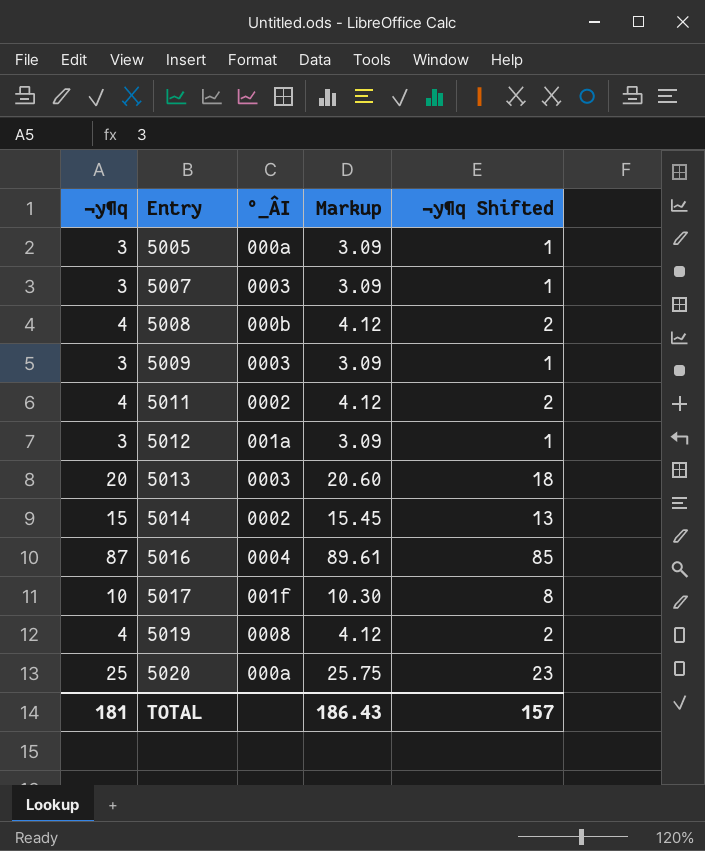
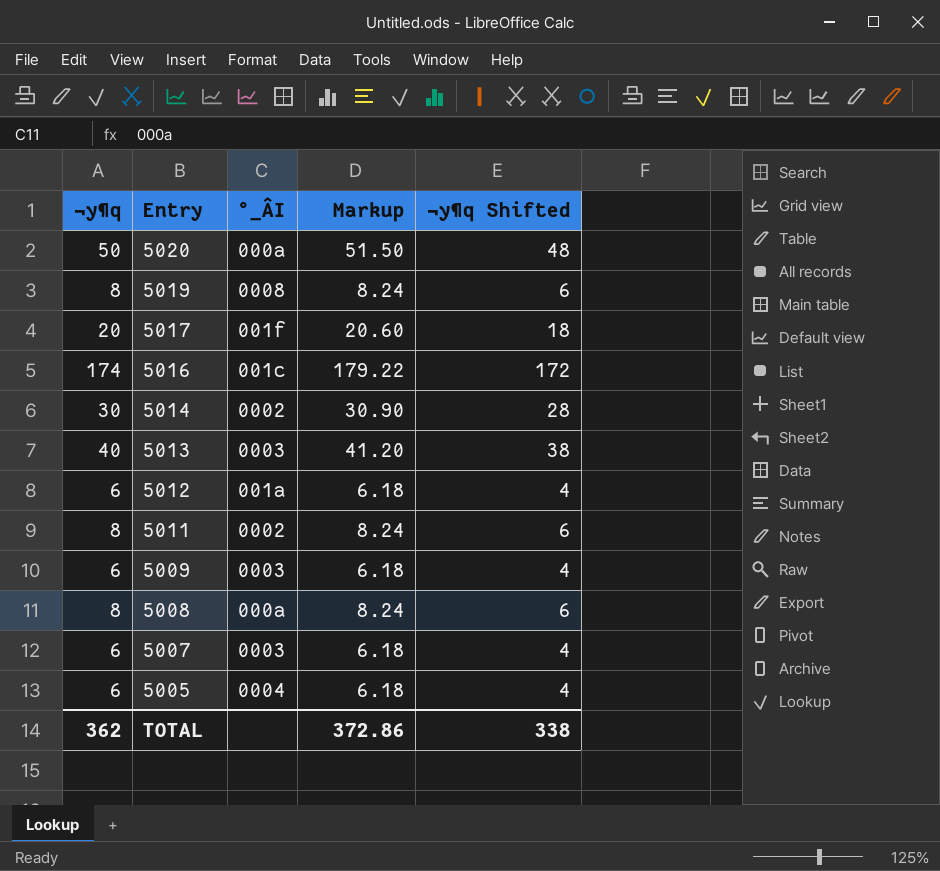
row order: Entry ascending -> Entry descending
5020 | ¬y¶q: 25 -> 50
5020 | Markup: 25.75 -> 51.50
5020 | ¬y¶q Shifted: 23 -> 48
5019 | ¬y¶q: 4 -> 8
5019 | Markup: 4.12 -> 8.24
5019 | ¬y¶q Shifted: 2 -> 6
5017 | ¬y¶q: 10 -> 20
5017 | Markup: 10.30 -> 20.60
5017 | ¬y¶q Shifted: 8 -> 18
5016 | ¬y¶q: 87 -> 174
5016 | °_ÂI: 0004 -> 001c
5016 | Markup: 89.61 -> 179.22
5016 | ¬y¶q Shifted: 85 -> 172
5014 | ¬y¶q: 15 -> 30
5014 | Markup: 15.45 -> 30.90
5014 | ¬y¶q Shifted: 13 -> 28
5013 | ¬y¶q: 20 -> 40
5013 | Markup: 20.60 -> 41.20
5013 | ¬y¶q Shifted: 18 -> 38
5012 | ¬y¶q: 3 -> 6
5012 | Markup: 3.09 -> 6.18
5012 | ¬y¶q Shifted: 1 -> 4
5011 | ¬y¶q: 4 -> 8
5011 | Markup: 4.12 -> 8.24
5011 | ¬y¶q Shifted: 2 -> 6
5009 | ¬y¶q: 3 -> 6
5009 | Markup: 3.09 -> 6.18
5009 | ¬y¶q Shifted: 1 -> 4
5008 | ¬y¶q: 4 -> 8
5008 | °_ÂI: 000b -> 000a
5008 | Markup: 4.12 -> 8.24
5008 | ¬y¶q Shifted: 2 -> 6
5007 | ¬y¶q: 3 -> 6
5007 | Markup: 3.09 -> 6.18
5007 | ¬y¶q Shifted: 1 -> 4
5005 | ¬y¶q: 3 -> 6
5005 | °_ÂI: 000a -> 0004
5005 | Markup: 3.09 -> 6.18
5005 | ¬y¶q Shifted: 1 -> 4
TOTAL | ¬y¶q: 181 -> 362
TOTAL | Markup: 186.43 -> 372.86
TOTAL | ¬y¶q Shifted: 157 -> 338

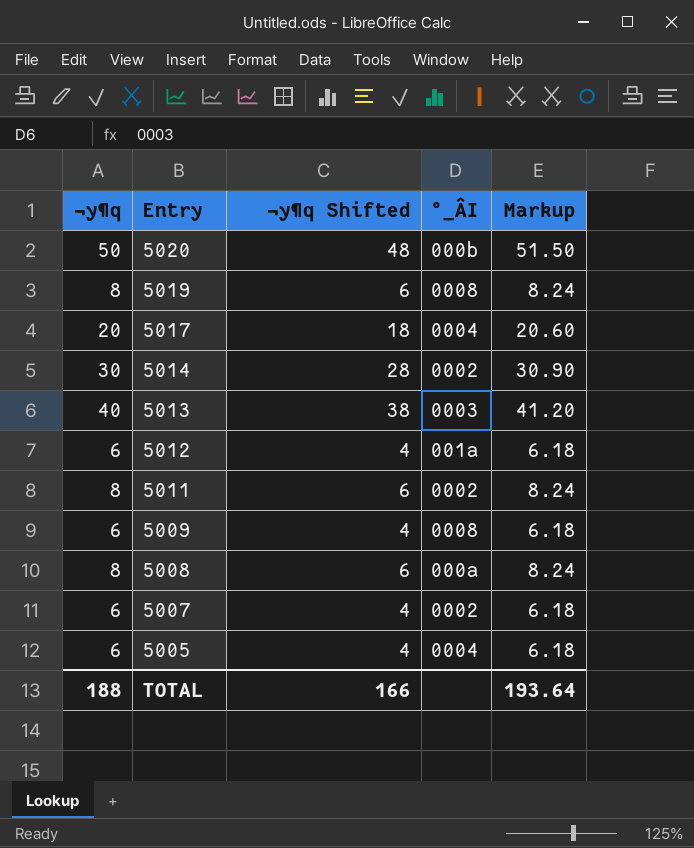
column ¬y¶q Shifted | position: 5 -> 3
row 5016: 174 | 001c | 179.22 | 172 -> none
5020 | °_ÂI: 000a -> 000b
5017 | °_ÂI: 001f -> 0004
5009 | °_ÂI: 0003 -> 0008
5007 | °_ÂI: 0003 -> 0002
TOTAL | ¬y¶q: 362 -> 188
TOTAL | ¬y¶q Shifted: 338 -> 166
TOTAL | Markup: 372.86 -> 193.64

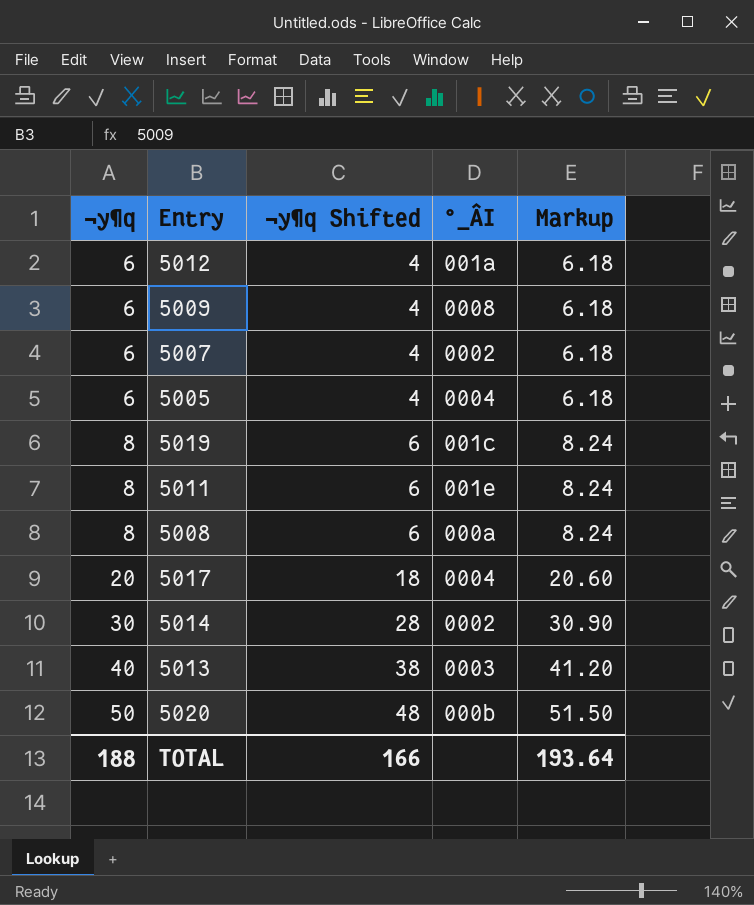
row order: Entry descending -> ¬y¶q ascending
5019 | °_ÂI: 0008 -> 001c
5011 | °_ÂI: 0002 -> 001e

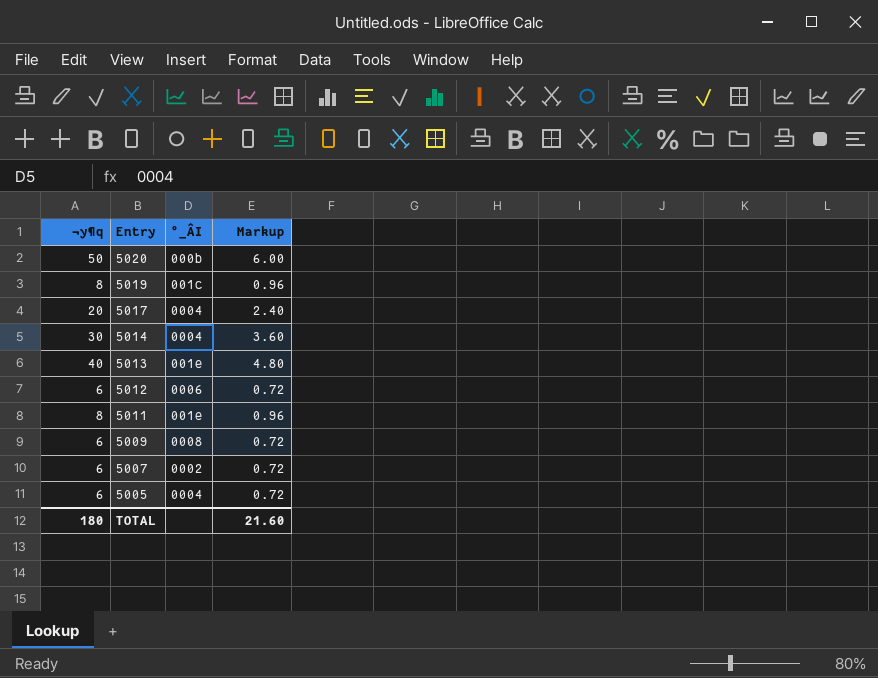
row order: ¬y¶q ascending -> Entry descending
column ¬y¶q Shifted | formula: [¬y¶q] - 2 -> none
column Markup | formula: [¬y¶q] * 1.03 -> [¬y¶q] * 0.12
row 5008: 8 | 6 | 000a | 8.24 -> none
5014 | °_ÂI: 0002 -> 0004
5013 | °_ÂI: 0003 -> 001e
5012 | °_ÂI: 001a -> 0006
TOTAL | ¬y¶q: 188 -> 180
TOTAL | Markup: 193.64 -> 21.60

